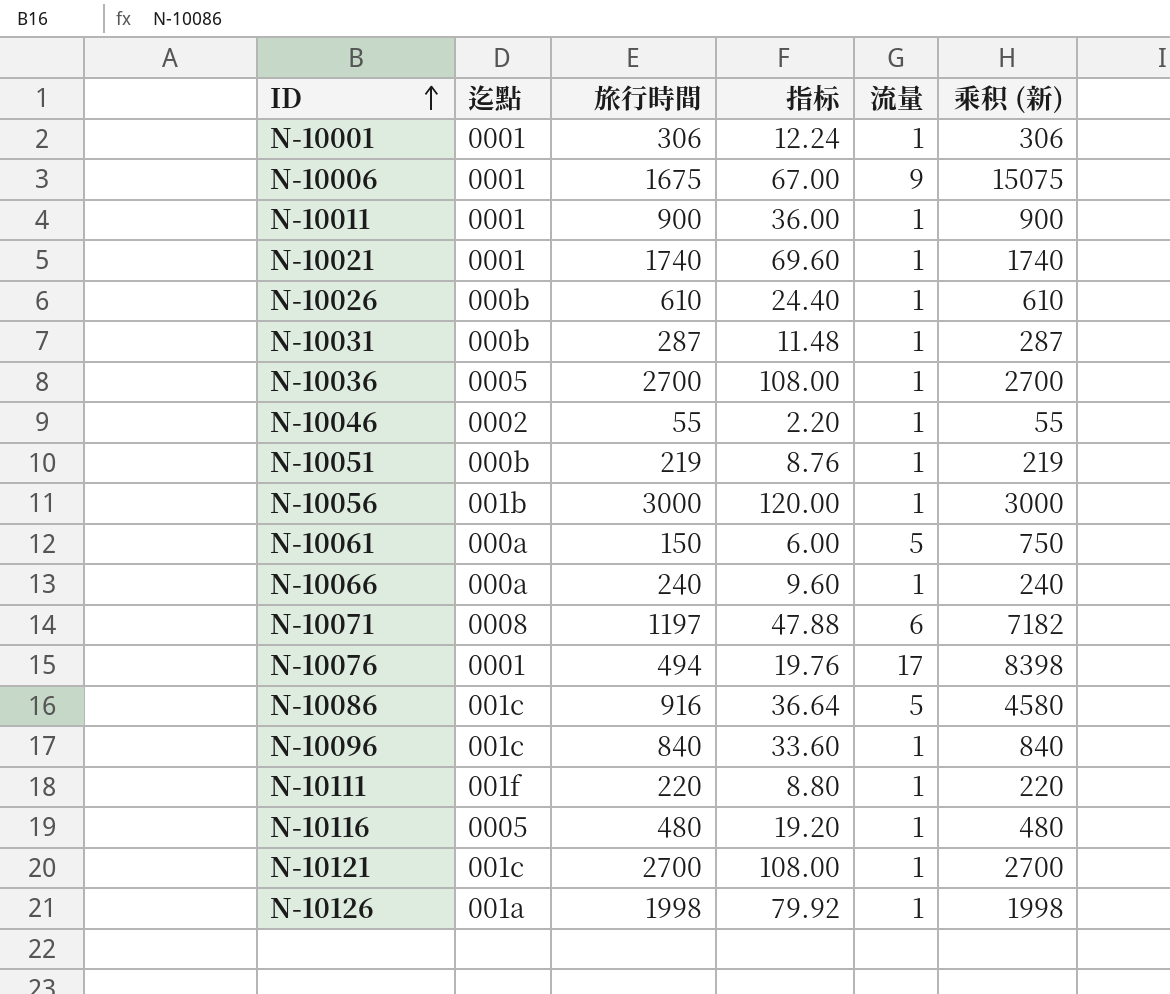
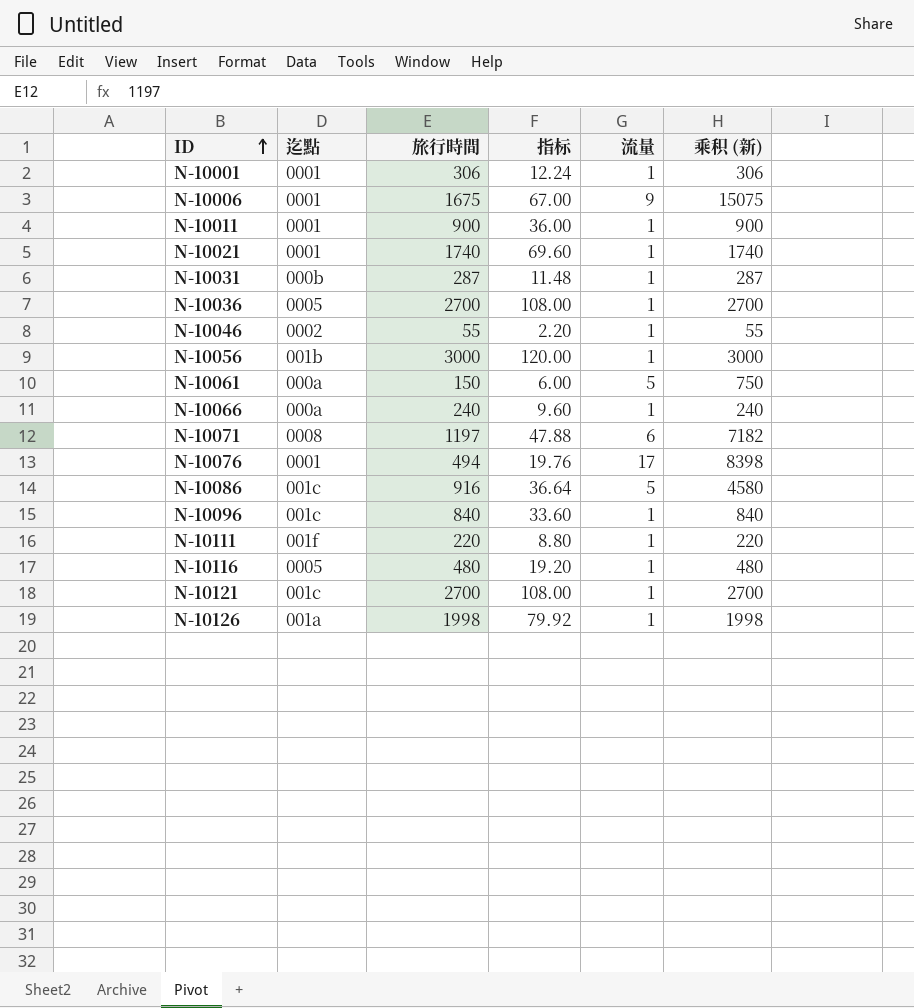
row N-10026: 000b | 610 | 24.40 | 1 | 610 -> none
row N-10051: 000b | 219 | 8.76 | 1 | 219 -> none

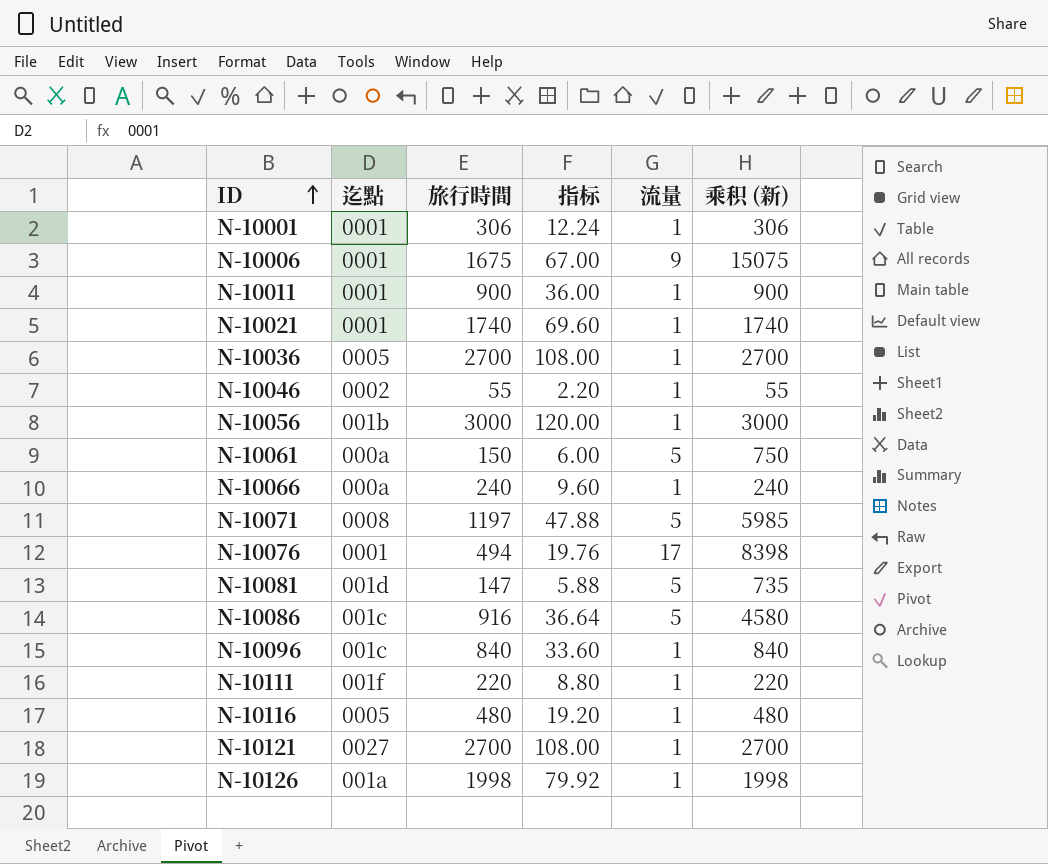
row N-10031: 000b | 287 | 11.48 | 1 | 287 -> none
N-10071 | 流量: 6 -> 5
N-10071 | 乘积 (新): 7182 -> 5985
row N-10081: none -> 001d | 147 | 5.88 | 5 | 735
N-10121 | 迄點: 001c -> 0027

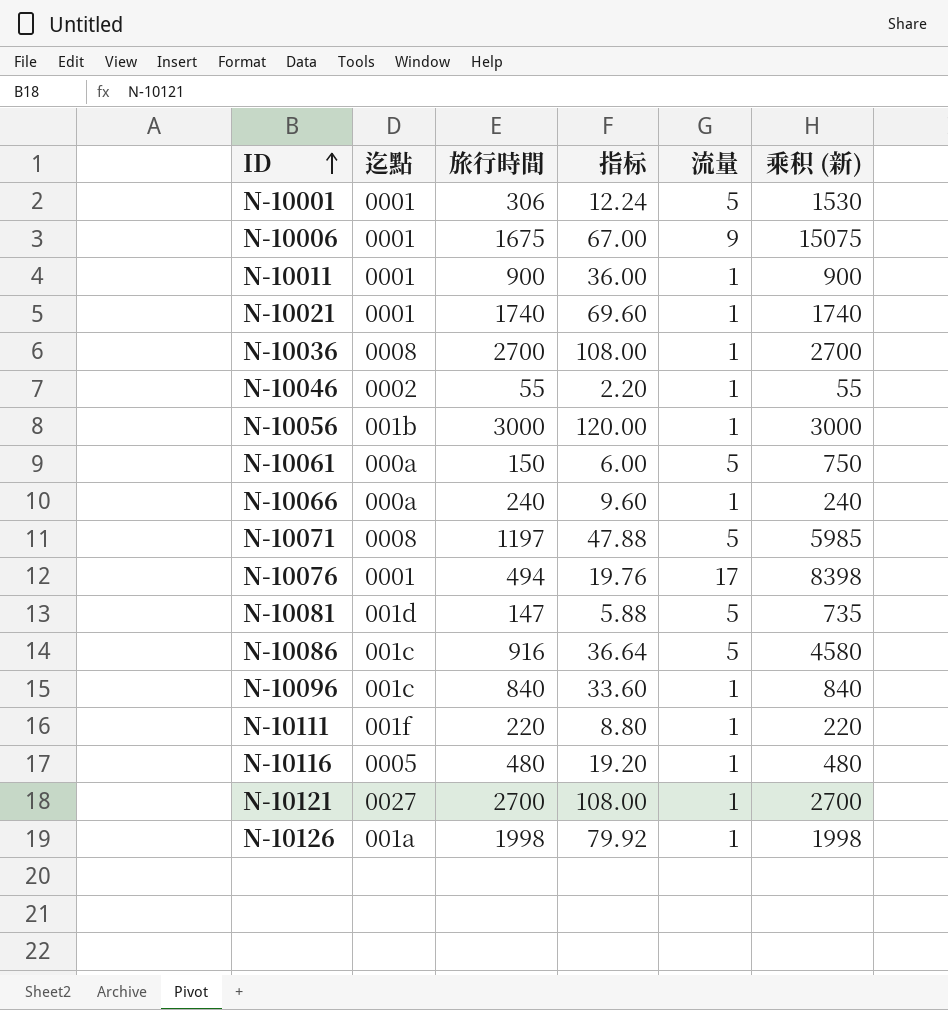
N-10001 | 流量: 1 -> 5
N-10001 | 乘积 (新): 306 -> 1530
N-10036 | 迄點: 0005 -> 0008

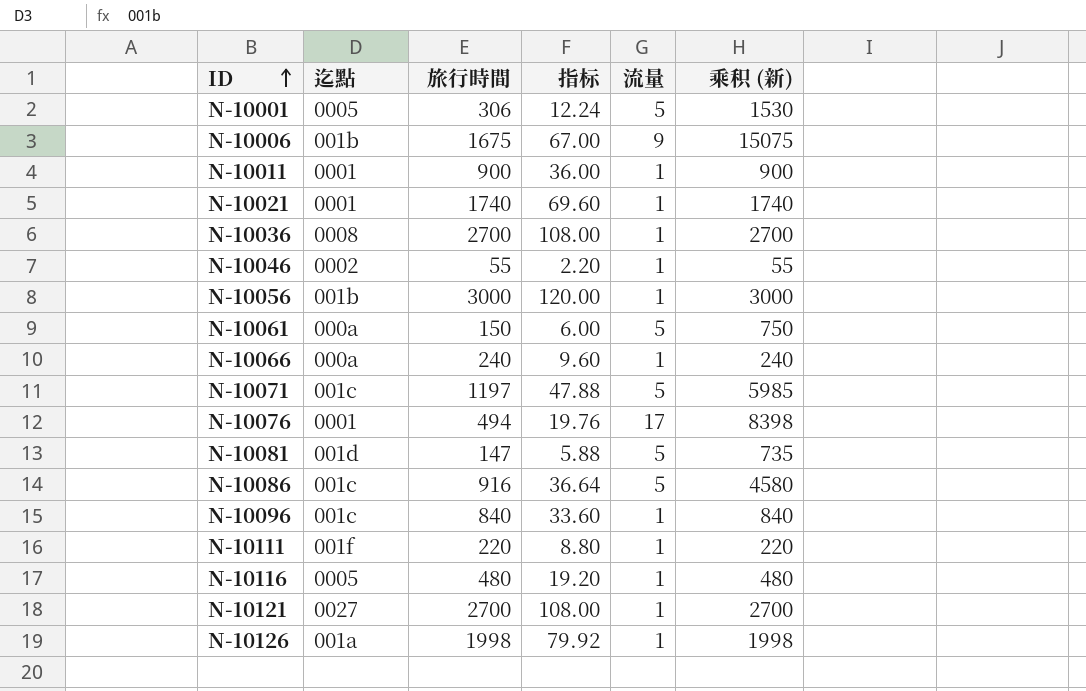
N-10001 | 迄點: 0001 -> 0005
N-10006 | 迄點: 0001 -> 001b
N-10071 | 迄點: 0008 -> 001c

